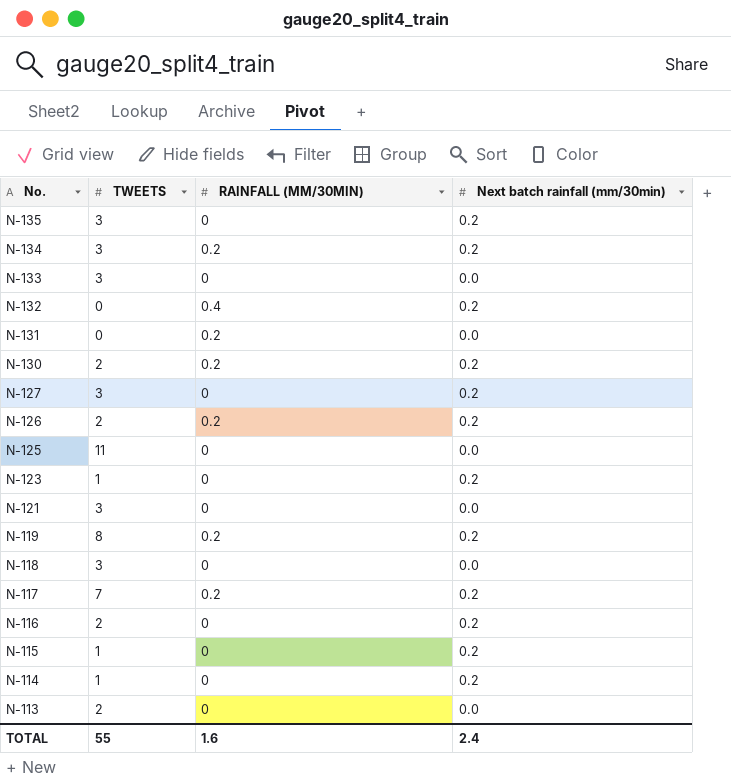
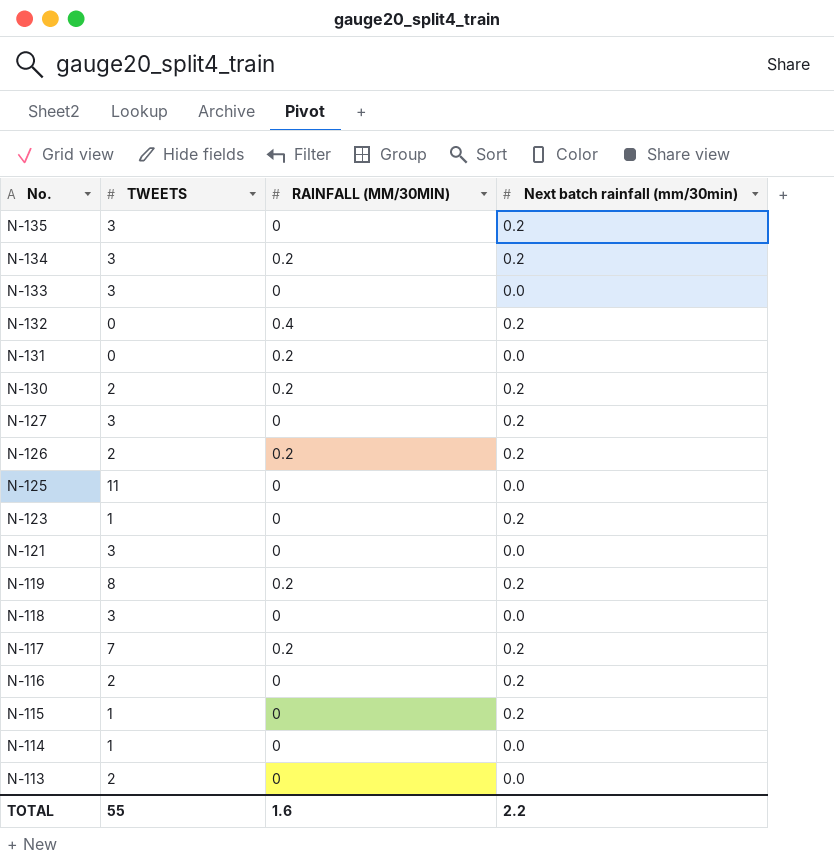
N-114 | Next batch rainfall (mm/30min): 0.2 -> 0.0
TOTAL | Next batch rainfall (mm/30min): 2.4 -> 2.2

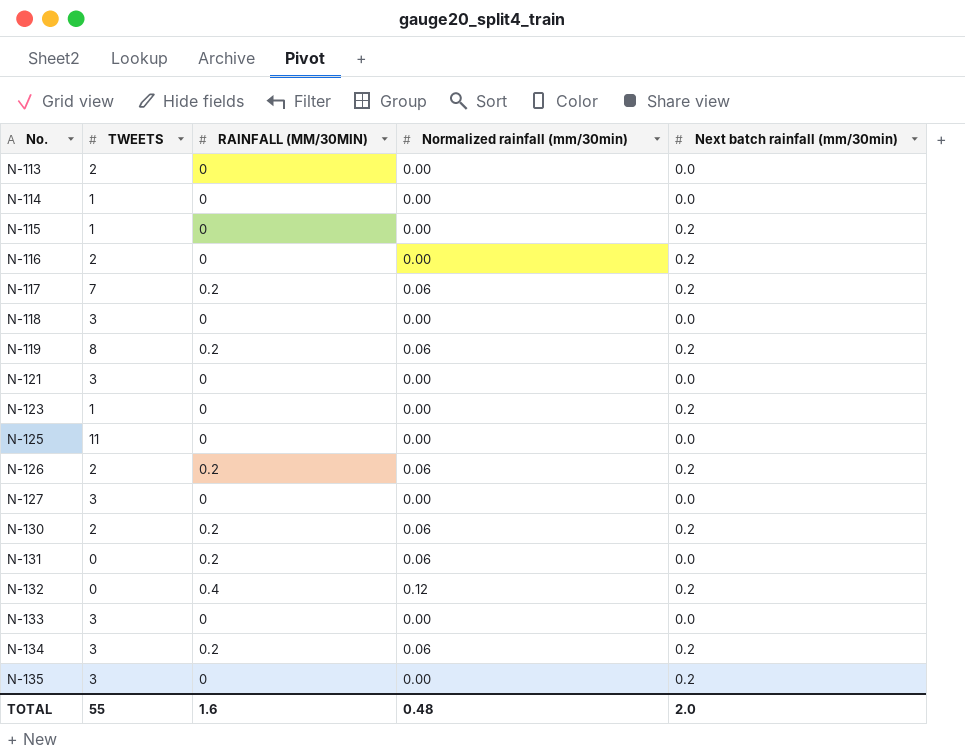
row order: No. descending -> No. ascending
column Normalized rainfall (mm/30min) | position: none -> 4
N-127 | Next batch rainfall (mm/30min): 0.2 -> 0.0
TOTAL | Next batch rainfall (mm/30min): 2.2 -> 2.0

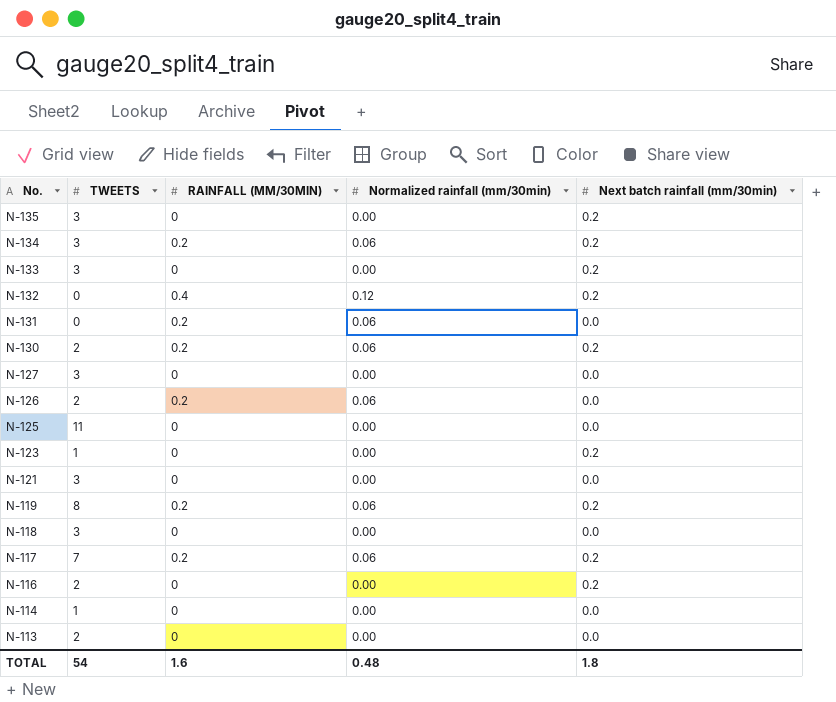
row order: No. ascending -> No. descending
row N-115: 1 | 0 | 0.00 | 0.2 -> none
N-133 | Next batch rainfall (mm/30min): 0.0 -> 0.2
N-126 | Next batch rainfall (mm/30min): 0.2 -> 0.0
TOTAL | TWEETS: 55 -> 54
TOTAL | Next batch rainfall (mm/30min): 2.0 -> 1.8

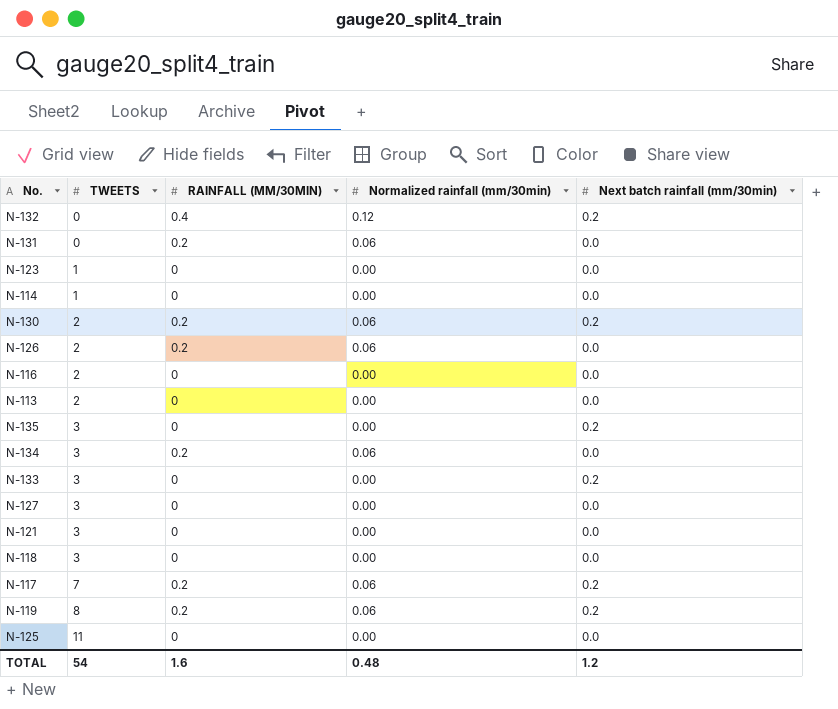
row order: No. descending -> TWEETS ascending
N-123 | Next batch rainfall (mm/30min): 0.2 -> 0.0
N-116 | Next batch rainfall (mm/30min): 0.2 -> 0.0
N-134 | Next batch rainfall (mm/30min): 0.2 -> 0.0
TOTAL | Next batch rainfall (mm/30min): 1.8 -> 1.2

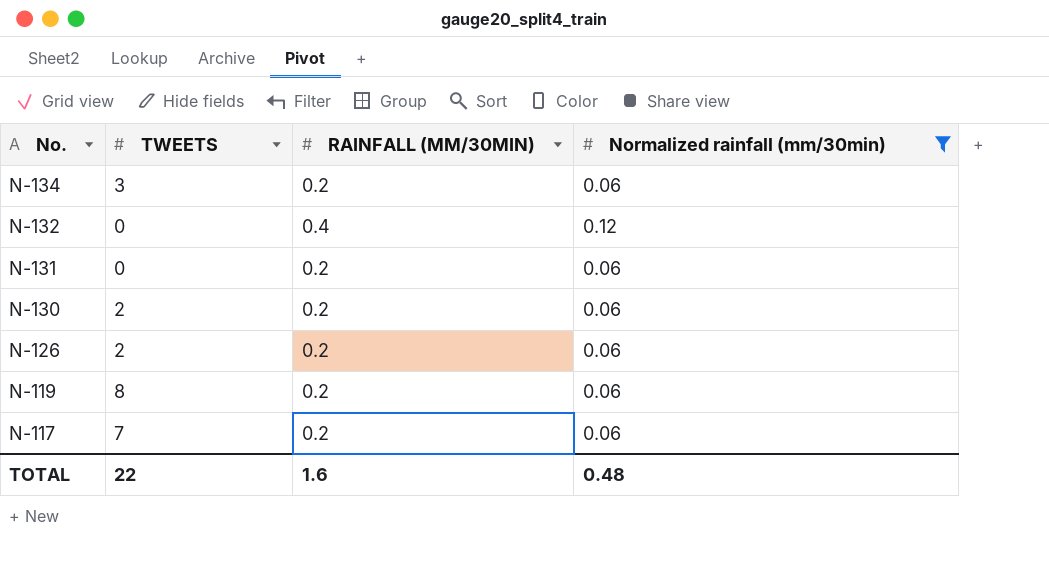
filter: none -> Normalized rainfall (mm/30min) != 0.00
row order: TWEETS ascending -> No. descending
column Next batch rainfall (mm/30min) | position: 5 -> none
TOTAL | TWEETS: 54 -> 22

